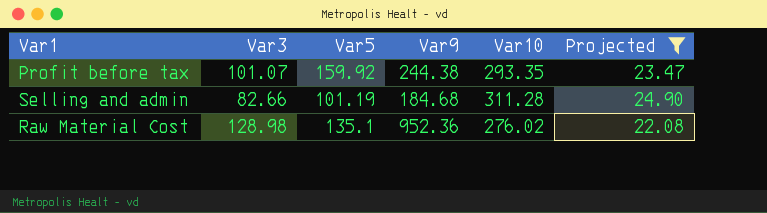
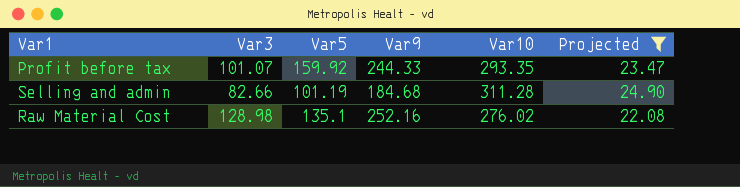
Profit before tax | Var9: 244.38 -> 244.33
Raw Material Cost | Var9: 952.36 -> 252.16

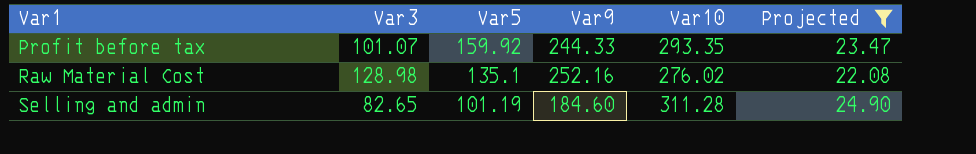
row order: none -> Var1 ascending
Selling and admin | Var3: 82.66 -> 82.65
Selling and admin | Var9: 184.68 -> 184.60

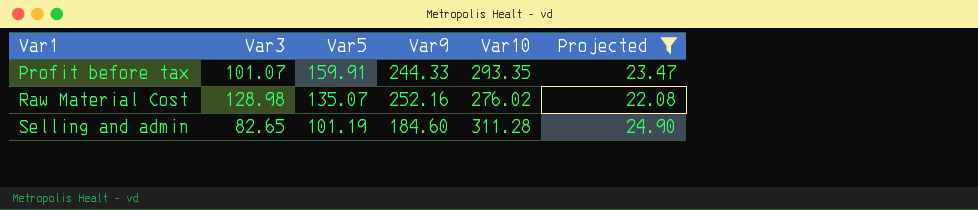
Profit before tax | Var5: 159.92 -> 159.91
Raw Material Cost | Var5: 135.1 -> 135.07

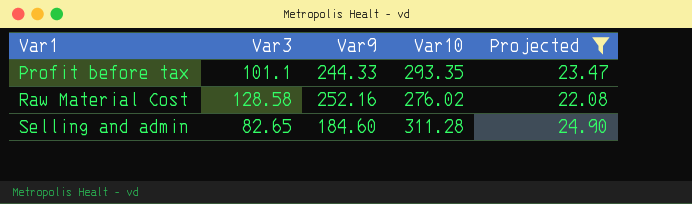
column Var5 | position: 3 -> none
Profit before tax | Var3: 101.07 -> 101.1
Raw Material Cost | Var3: 128.98 -> 128.58

